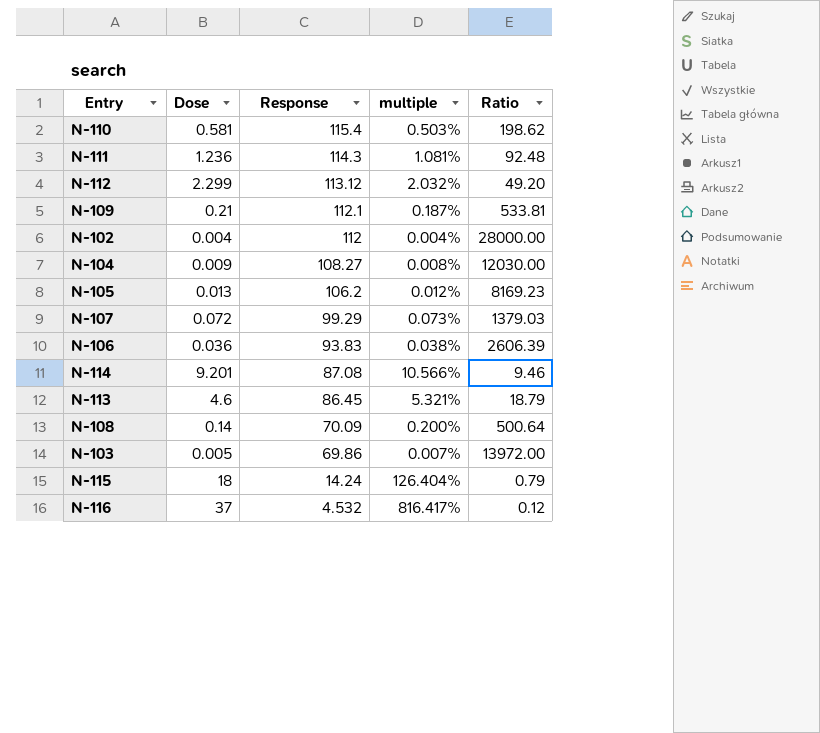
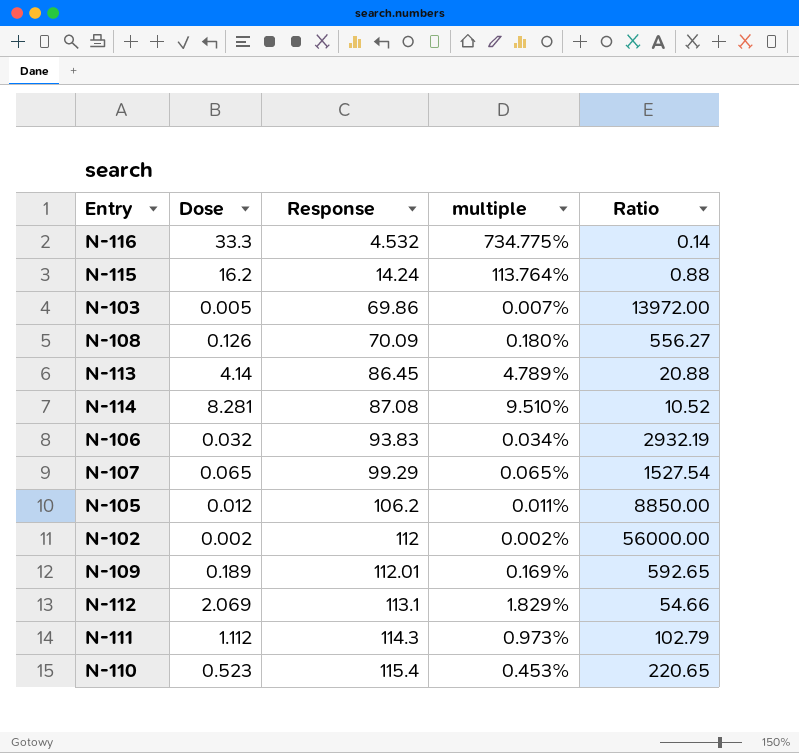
row order: Response descending -> Response ascending
row N-104: 0.009 | 108.27 | 0.008% | 12030.00 -> none
N-116 | Dose: 37 -> 33.3
N-116 | multiple: 816.417% -> 734.775%
N-116 | Ratio: 0.12 -> 0.14
N-115 | Dose: 18 -> 16.2
N-115 | multiple: 126.404% -> 113.764%
N-115 | Ratio: 0.79 -> 0.88
N-108 | Dose: 0.14 -> 0.126
N-108 | multiple: 0.200% -> 0.180%
N-108 | Ratio: 500.64 -> 556.27
N-113 | Dose: 4.6 -> 4.14
N-113 | multiple: 5.321% -> 4.789%
N-113 | Ratio: 18.79 -> 20.88
N-114 | Dose: 9.201 -> 8.281
N-114 | multiple: 10.566% -> 9.510%
N-114 | Ratio: 9.46 -> 10.52
N-106 | Dose: 0.036 -> 0.032
N-106 | multiple: 0.038% -> 0.034%
N-106 | Ratio: 2606.39 -> 2932.19
N-107 | Dose: 0.072 -> 0.065
N-107 | multiple: 0.073% -> 0.065%
N-107 | Ratio: 1379.03 -> 1527.54
N-105 | Dose: 0.013 -> 0.012
N-105 | multiple: 0.012% -> 0.011%
N-105 | Ratio: 8169.23 -> 8850.00
N-102 | Dose: 0.004 -> 0.002
N-102 | multiple: 0.004% -> 0.002%
N-102 | Ratio: 28000.00 -> 56000.00
N-109 | Dose: 0.21 -> 0.189
N-109 | Response: 112.1 -> 112.01
N-109 | multiple: 0.187% -> 0.169%
N-109 | Ratio: 533.81 -> 592.65
N-112 | Dose: 2.299 -> 2.069
N-112 | Response: 113.12 -> 113.1
N-112 | multiple: 2.032% -> 1.829%
N-112 | Ratio: 49.20 -> 54.66
N-111 | Dose: 1.236 -> 1.112
N-111 | multiple: 1.081% -> 0.973%
N-111 | Ratio: 92.48 -> 102.79
N-110 | Dose: 0.581 -> 0.523
N-110 | multiple: 0.503% -> 0.453%
N-110 | Ratio: 198.62 -> 220.65

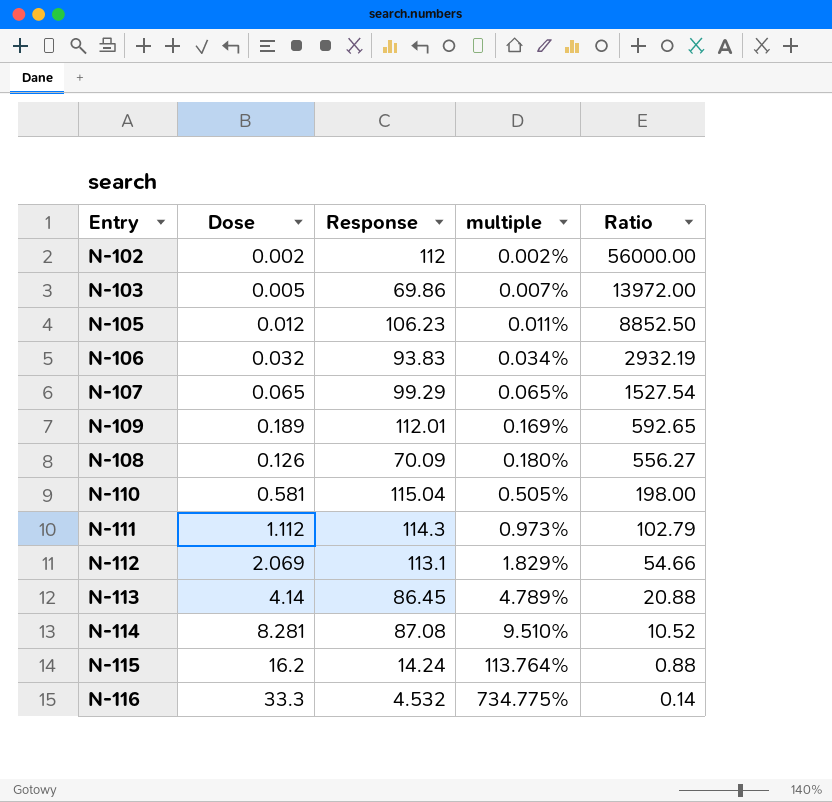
row order: Response ascending -> multiple ascending
N-105 | Response: 106.2 -> 106.23
N-105 | Ratio: 8850.00 -> 8852.50
N-110 | Dose: 0.523 -> 0.581
N-110 | Response: 115.4 -> 115.04
N-110 | multiple: 0.453% -> 0.505%
N-110 | Ratio: 220.65 -> 198.00

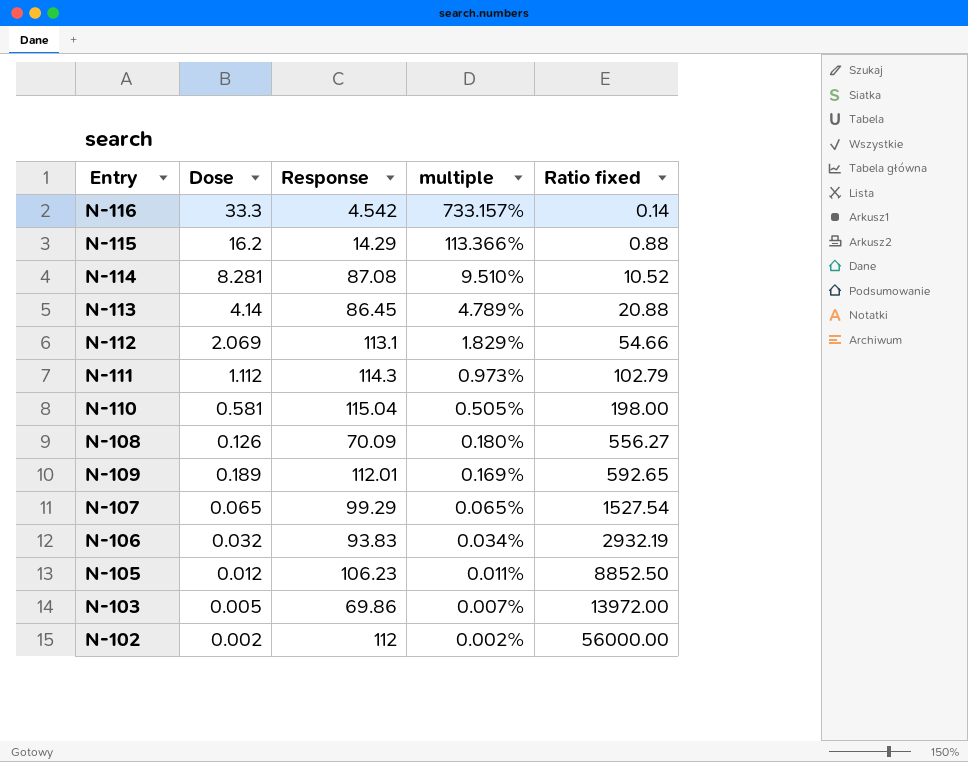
row order: multiple ascending -> multiple descending
column name: Ratio -> Ratio fixed
N-116 | Response: 4.532 -> 4.542
N-116 | multiple: 734.775% -> 733.157%
N-115 | Response: 14.24 -> 14.29
N-115 | multiple: 113.764% -> 113.366%

